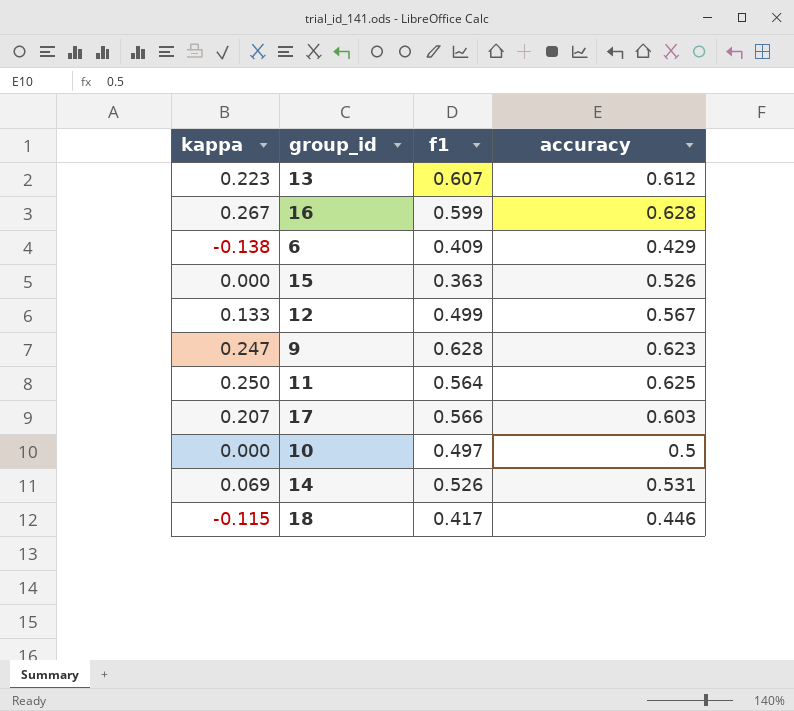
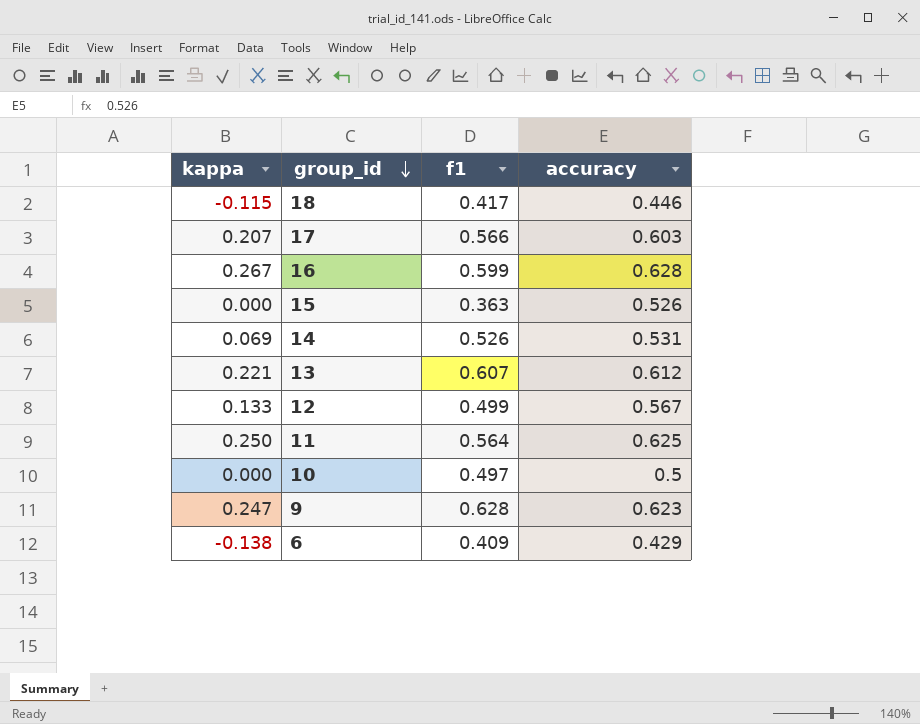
row order: none -> group_id descending
13 | kappa: 0.223 -> 0.221

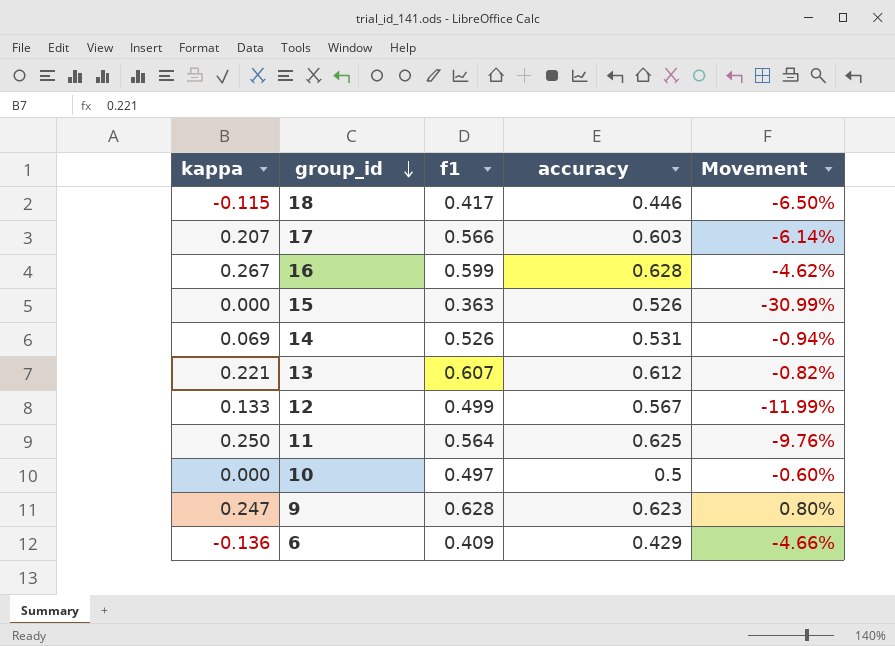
column Movement | formula: none -> ([f1] - [accuracy]) / [accuracy]
6 | kappa: -0.138 -> -0.136

